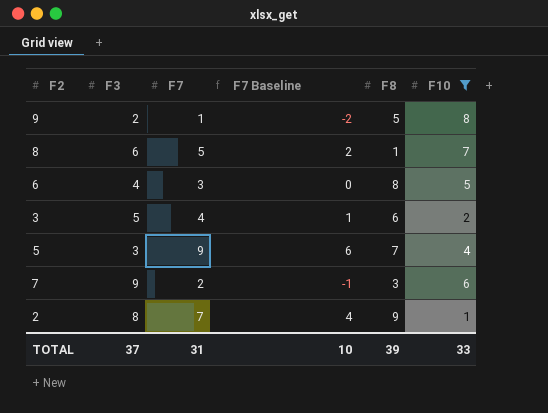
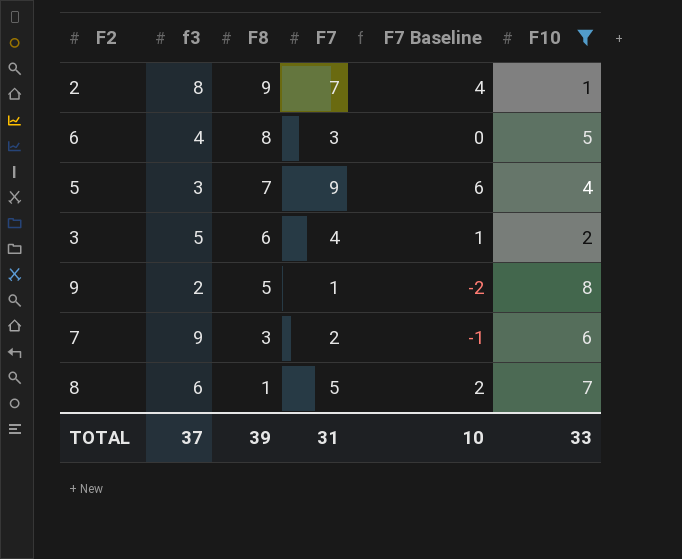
row order: none -> F8 descending
column name: F3 -> f3
column F8 | position: 5 -> 3

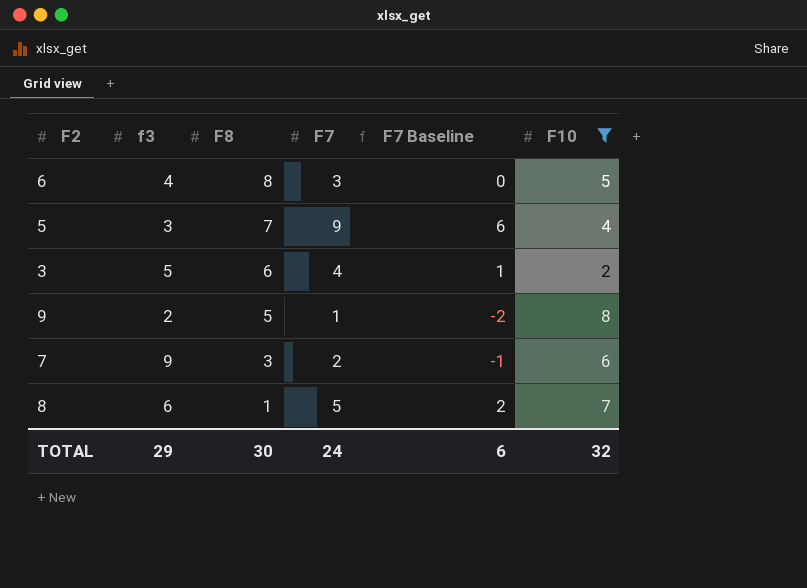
row 2: 8 | 9 | 7 | 4 | 1 -> none
TOTAL | f3: 37 -> 29
TOTAL | F8: 39 -> 30
TOTAL | F7: 31 -> 24
TOTAL | F7 Baseline: 10 -> 6
TOTAL | F10: 33 -> 32

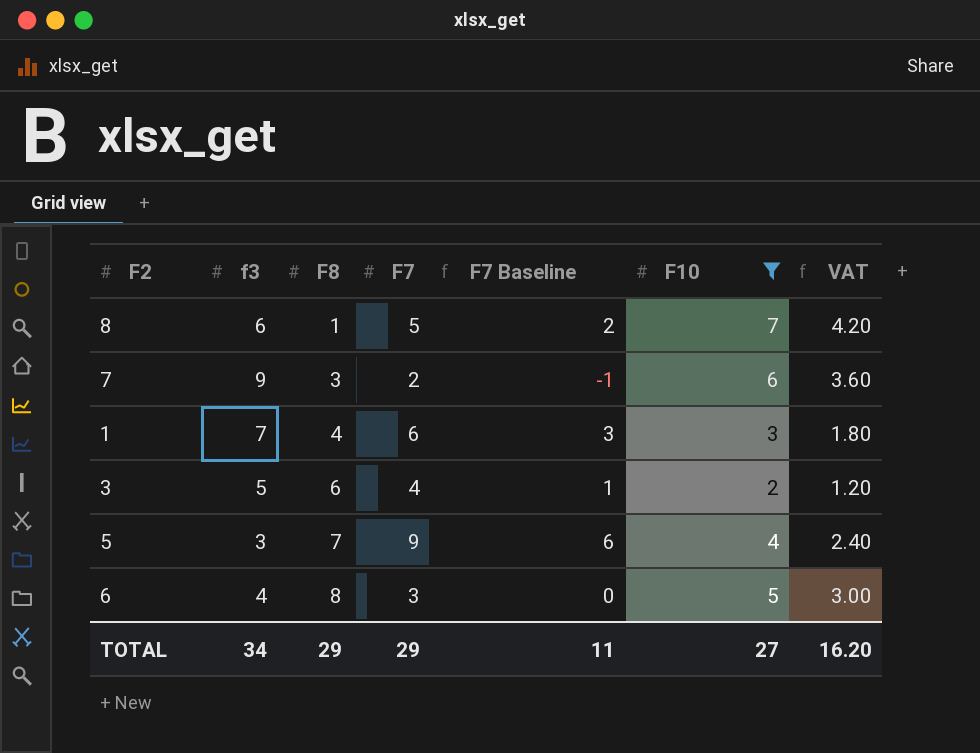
row order: F8 descending -> F8 ascending
column VAT | formula: none -> [F10] * 0.6
row 9: 2 | 5 | 1 | -2 | 8 -> none
row 1: none -> 7 | 4 | 6 | 3 | 3 | 1.80
TOTAL | f3: 29 -> 34
TOTAL | F8: 30 -> 29
TOTAL | F7: 24 -> 29
TOTAL | F7 Baseline: 6 -> 11
TOTAL | F10: 32 -> 27

